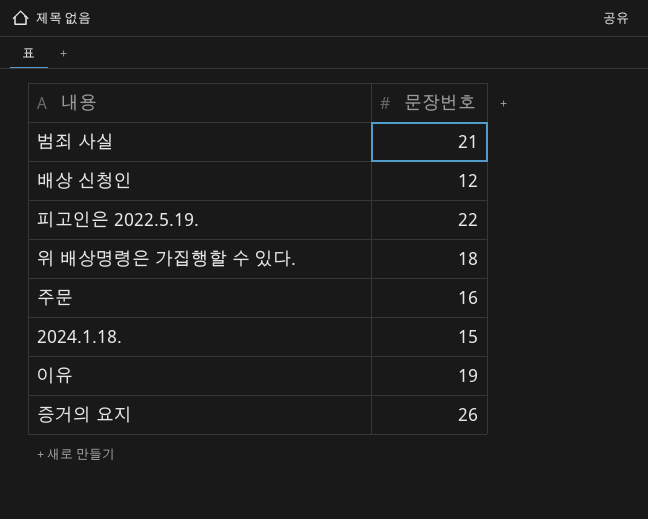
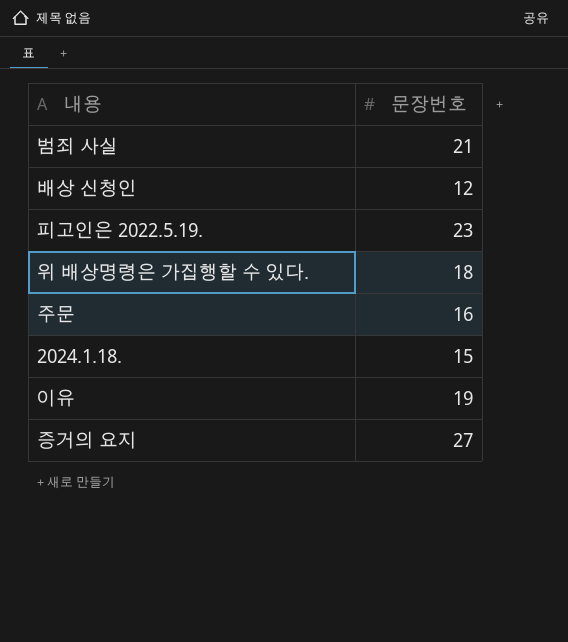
피고인은 2022.5.19. | 문장번호: 22 -> 23
증거의 요지 | 문장번호: 26 -> 27

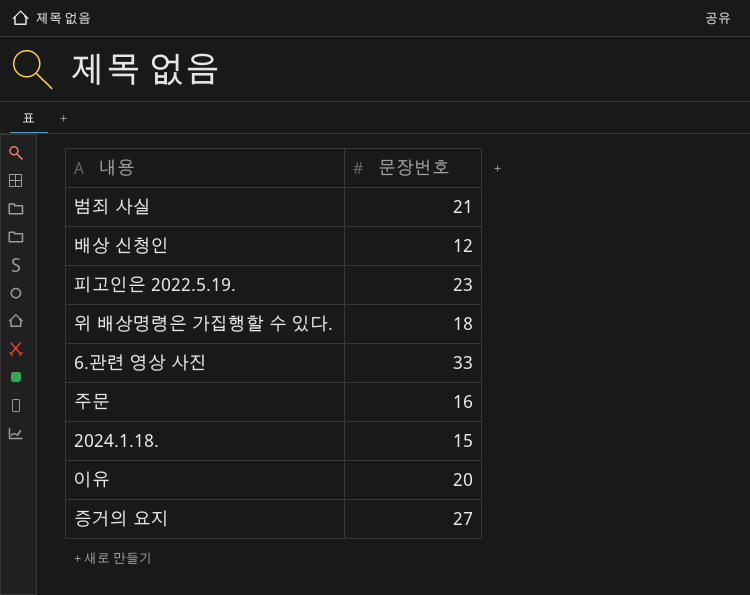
row 6.관련 영상 사진: none -> 33
이유 | 문장번호: 19 -> 20

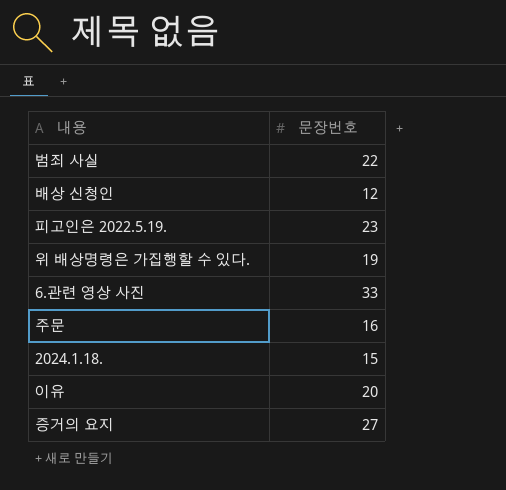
범죄 사실 | 문장번호: 21 -> 22
위 배상명령은 가집행할 수 있다. | 문장번호: 18 -> 19

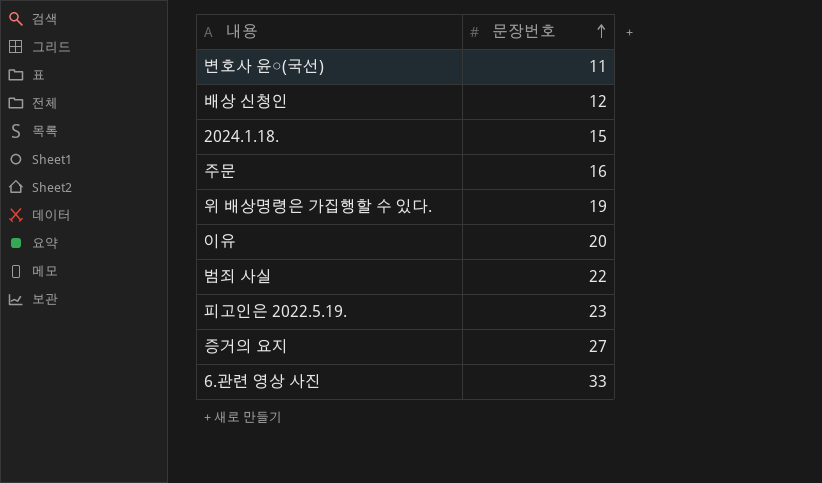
row order: none -> 문장번호 ascending
row 변호사 윤○(국선): none -> 11

